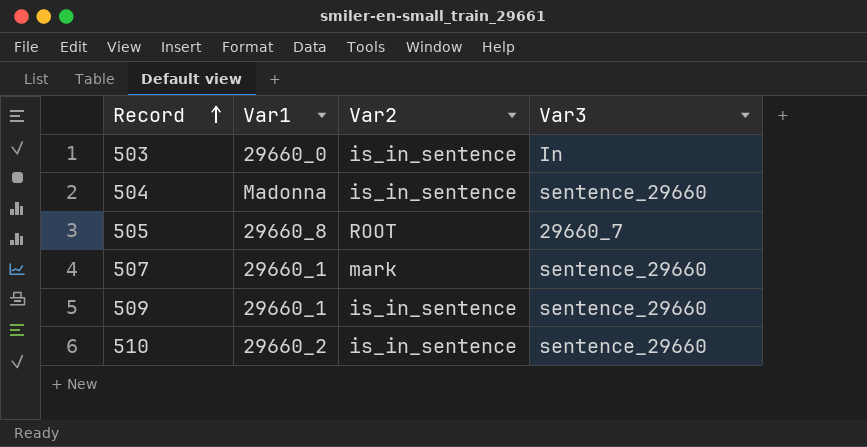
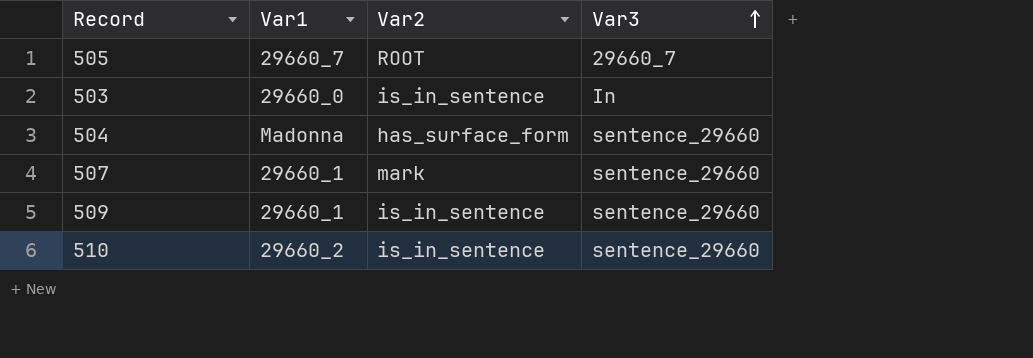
row order: Record ascending -> Var3 ascending
505 | Var1: 29660_8 -> 29660_7
504 | Var2: is_in_sentence -> has_surface_form

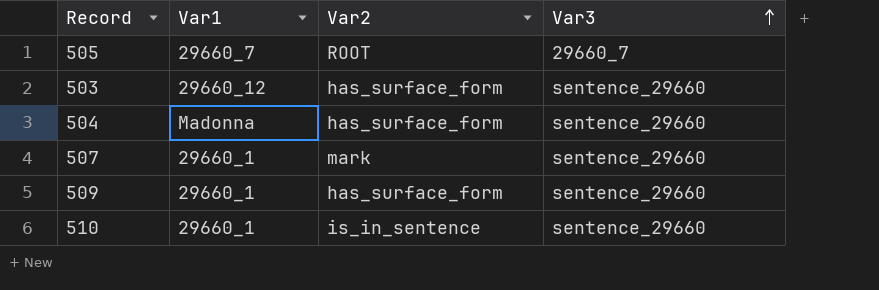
503 | Var1: 29660_0 -> 29660_12
503 | Var2: is_in_sentence -> has_surface_form
503 | Var3: In -> sentence_29660
509 | Var2: is_in_sentence -> has_surface_form
510 | Var1: 29660_2 -> 29660_1

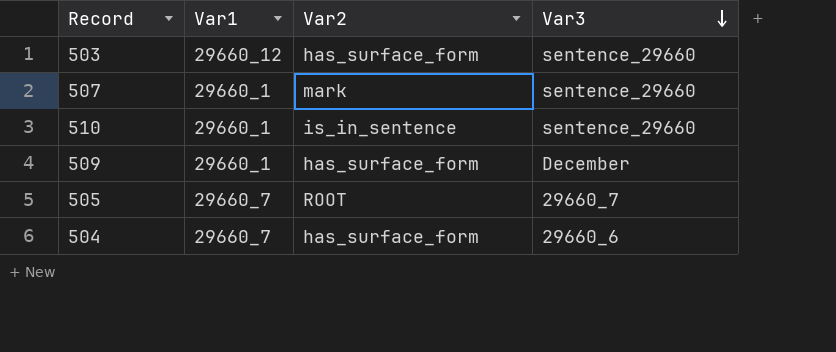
row order: Var3 ascending -> Var3 descending
509 | Var3: sentence_29660 -> December
504 | Var1: Madonna -> 29660_7
504 | Var3: sentence_29660 -> 29660_6

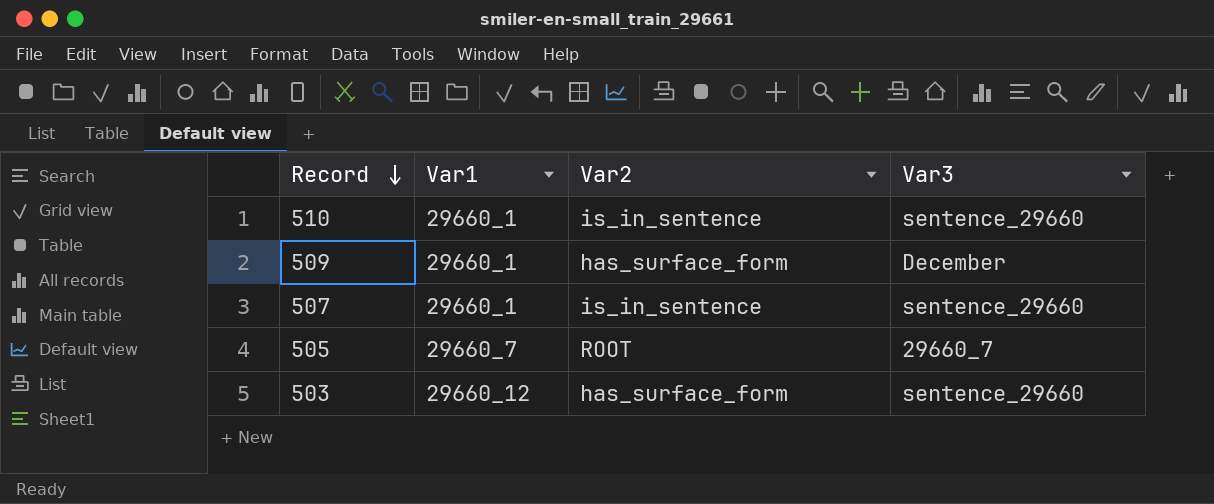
row order: Var3 descending -> Record descending
row 504: 29660_7 | has_surface_form | 29660_6 -> none
507 | Var2: mark -> is_in_sentence

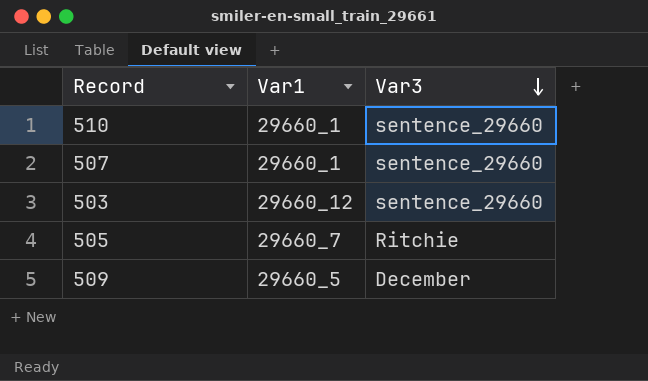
row order: Record descending -> Var3 descending
column Var2 | position: 3 -> none
505 | Var3: 29660_7 -> Ritchie
509 | Var1: 29660_1 -> 29660_5

